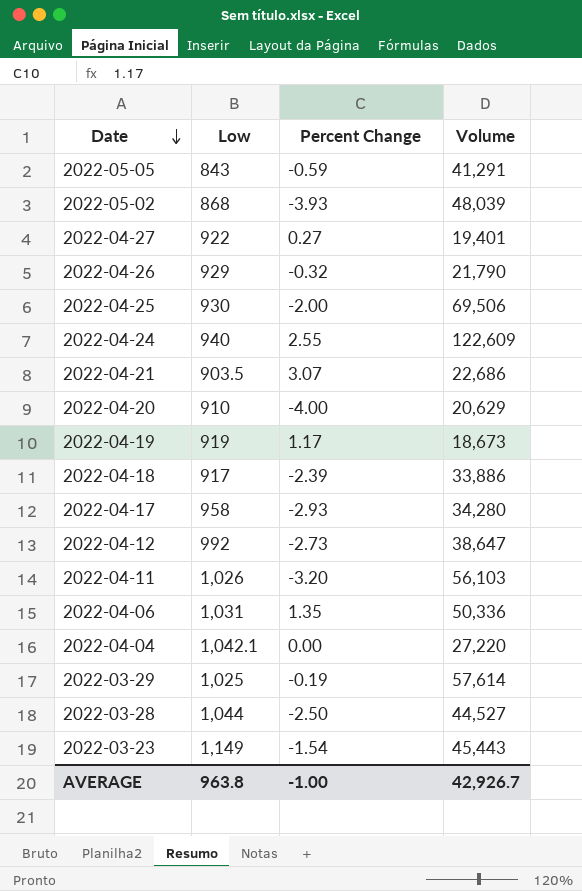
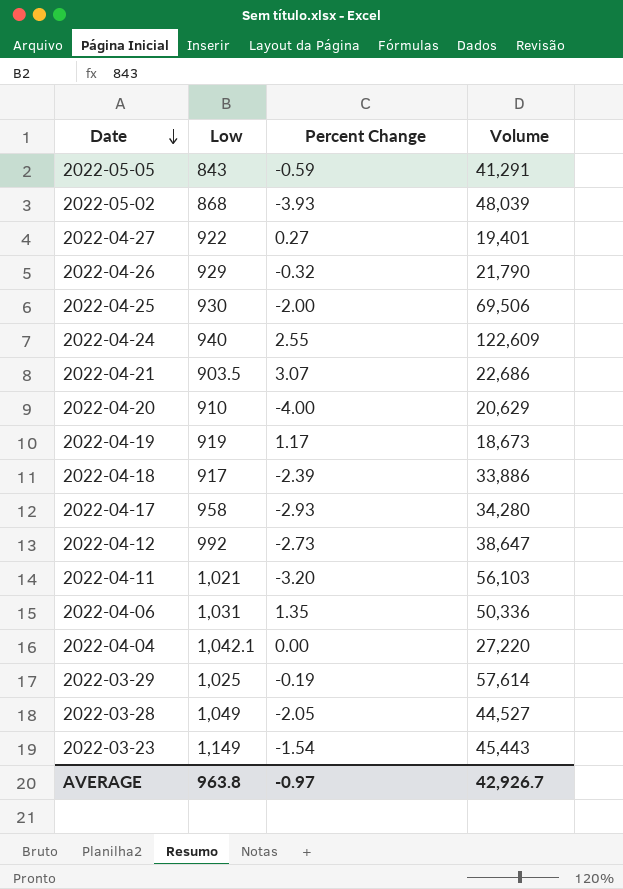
2022-04-11 | Low: 1,026 -> 1,021
2022-03-28 | Low: 1,044 -> 1,049
2022-03-28 | Percent Change: -2.50 -> -2.05
AVERAGE | Percent Change: -1.00 -> -0.97

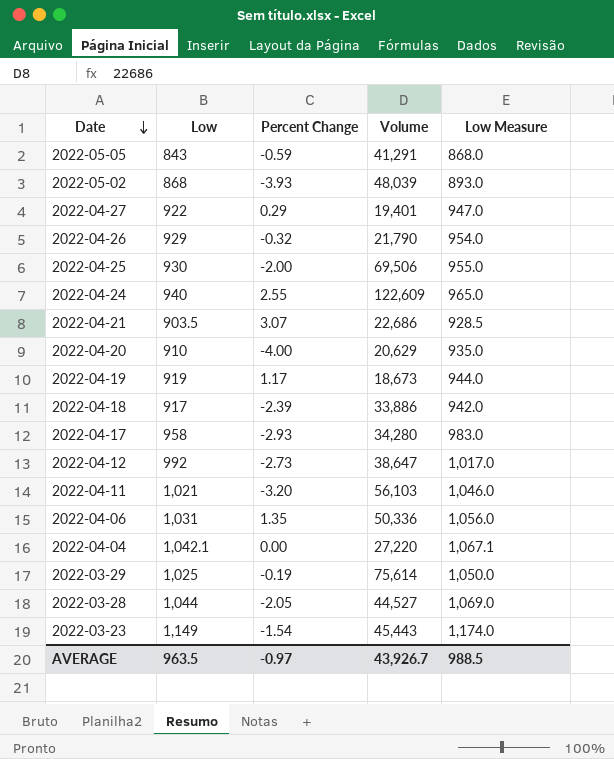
column Low Measure | formula: none -> [Low] + 25
2022-04-27 | Percent Change: 0.27 -> 0.29
2022-03-29 | Volume: 57,614 -> 75,614
2022-03-28 | Low: 1,049 -> 1,044
AVERAGE | Low: 963.8 -> 963.5
AVERAGE | Volume: 42,926.7 -> 43,926.7

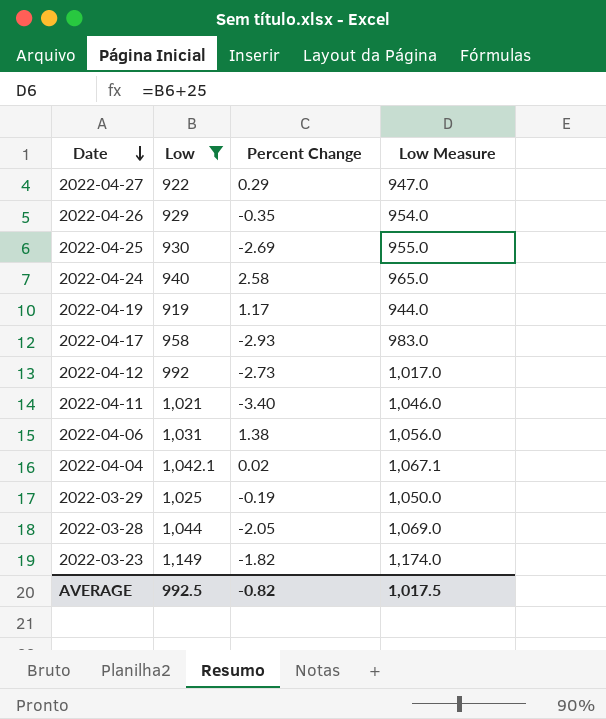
filter: none -> Low >= 919
column Volume | position: 4 -> none
2022-04-26 | Percent Change: -0.32 -> -0.35
2022-04-25 | Percent Change: -2.00 -> -2.69
2022-04-24 | Percent Change: 2.55 -> 2.58
2022-04-11 | Percent Change: -3.20 -> -3.40
2022-04-06 | Percent Change: 1.35 -> 1.38
2022-04-04 | Percent Change: 0.00 -> 0.02
2022-03-23 | Percent Change: -1.54 -> -1.82
AVERAGE | Low: 963.5 -> 992.5
AVERAGE | Percent Change: -0.97 -> -0.82
AVERAGE | Low Measure: 988.5 -> 1,017.5

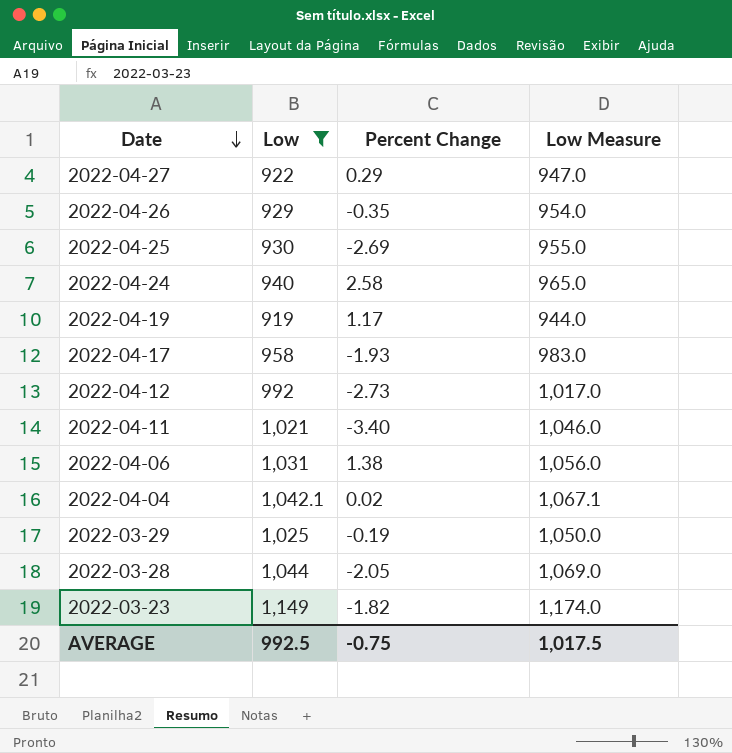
2022-04-17 | Percent Change: -2.93 -> -1.93
AVERAGE | Percent Change: -0.82 -> -0.75

